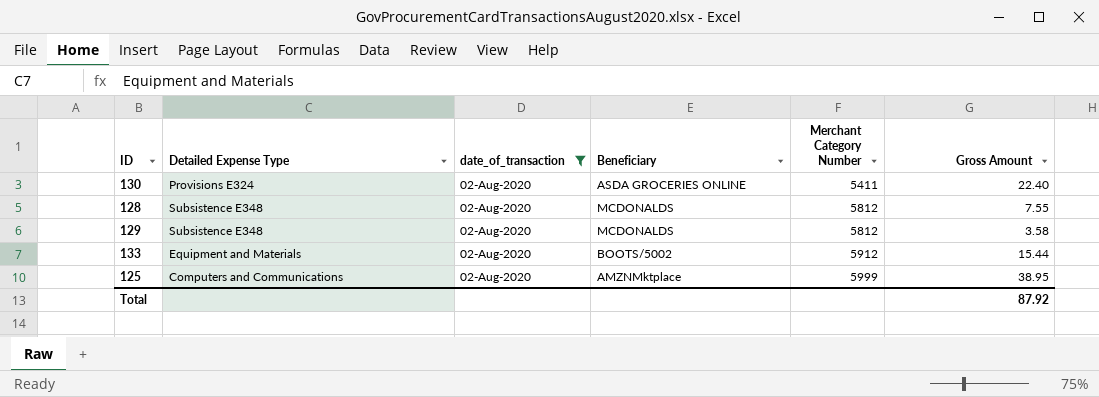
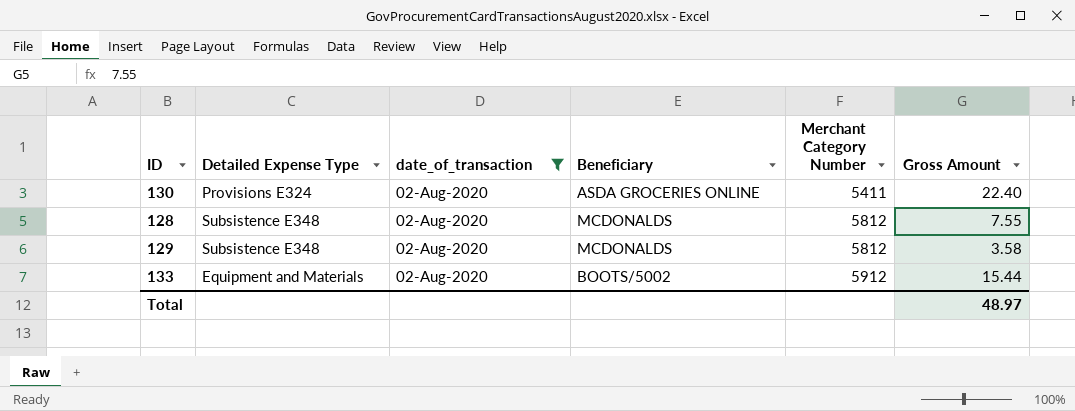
row 125: Computers and Communications | 02-Aug-2020 | AMZNMktplace | 5999 | 38.95 -> none
Total | Gross Amount: 87.92 -> 48.97

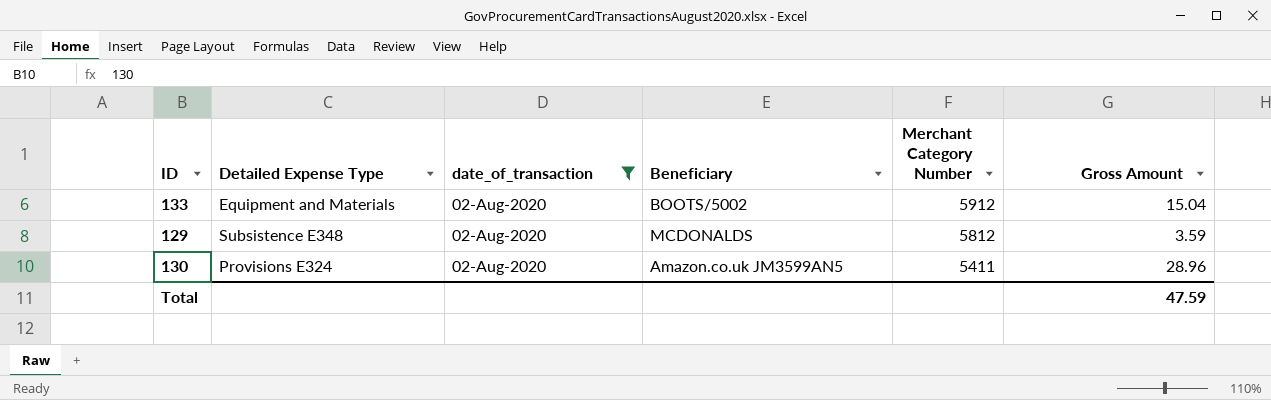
row order: Merchant Category Number ascending -> Merchant Category Number descending
row 128: Subsistence E348 | 02-Aug-2020 | MCDONALDS | 5812 | 7.55 -> none
133 | Gross Amount: 15.44 -> 15.04
129 | Gross Amount: 3.58 -> 3.59
130 | Beneficiary: ASDA GROCERIES ONLINE -> Amazon.co.uk JM3599AN5
130 | Gross Amount: 22.40 -> 28.96
Total | Gross Amount: 48.97 -> 47.59

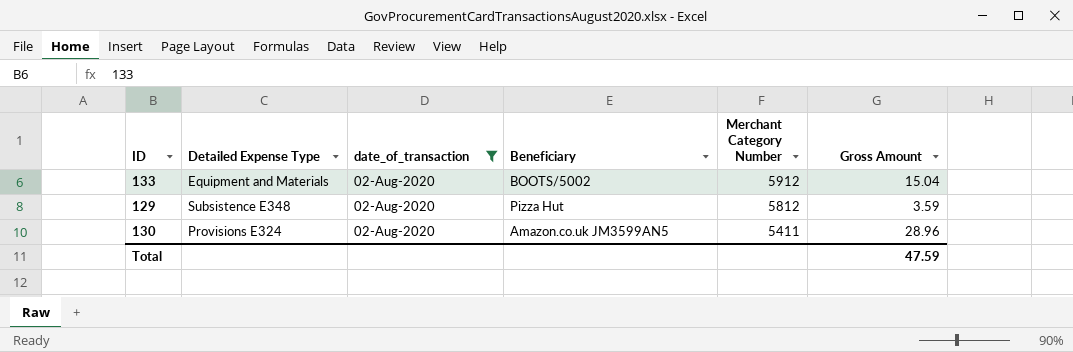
129 | Beneficiary: MCDONALDS -> Pizza Hut

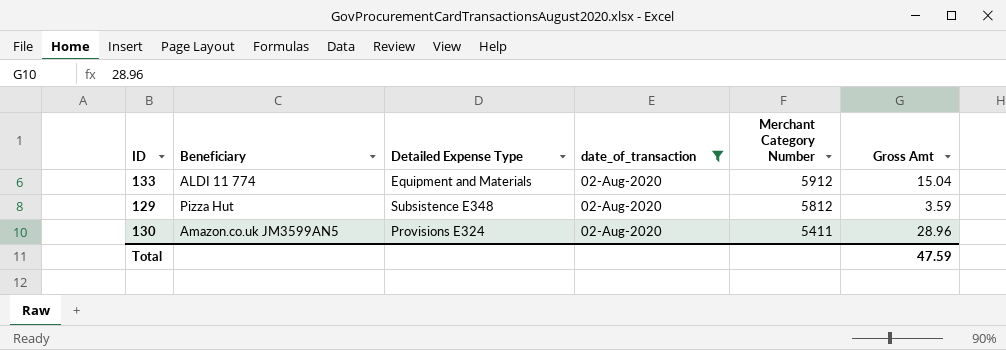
column Beneficiary | position: 4 -> 2
column name: Gross Amount -> Gross Amt
133 | Beneficiary: BOOTS/5002 -> ALDI 11 774

